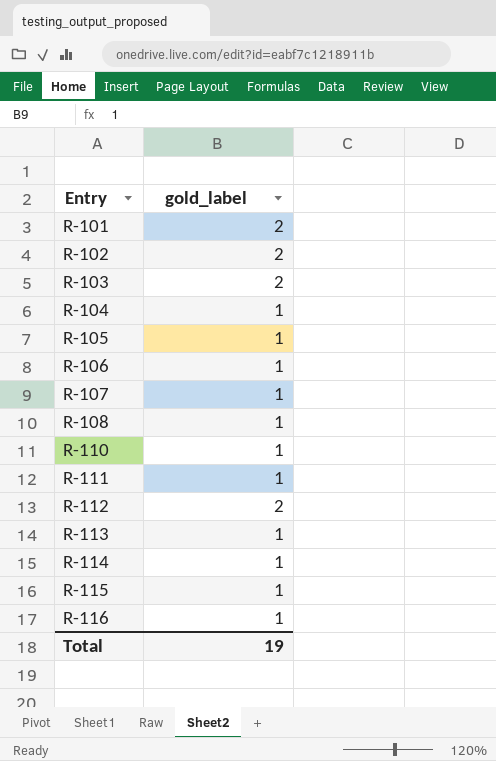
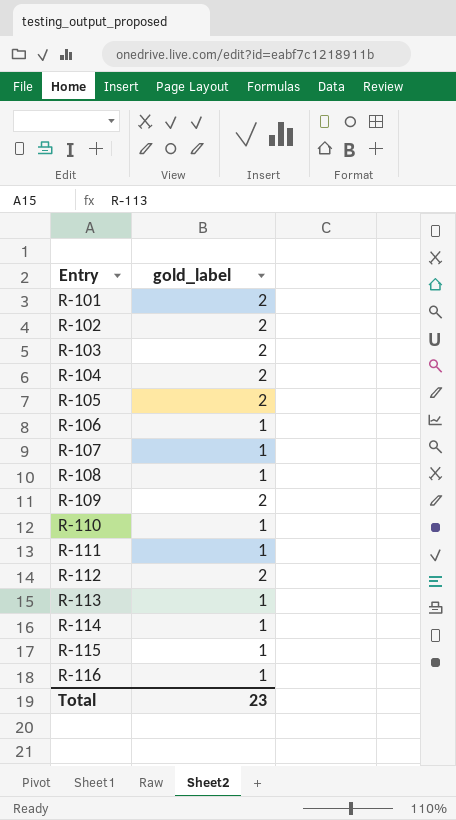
R-104 | gold_label: 1 -> 2
R-105 | gold_label: 1 -> 2
row R-109: none -> 2
Total | gold_label: 19 -> 23

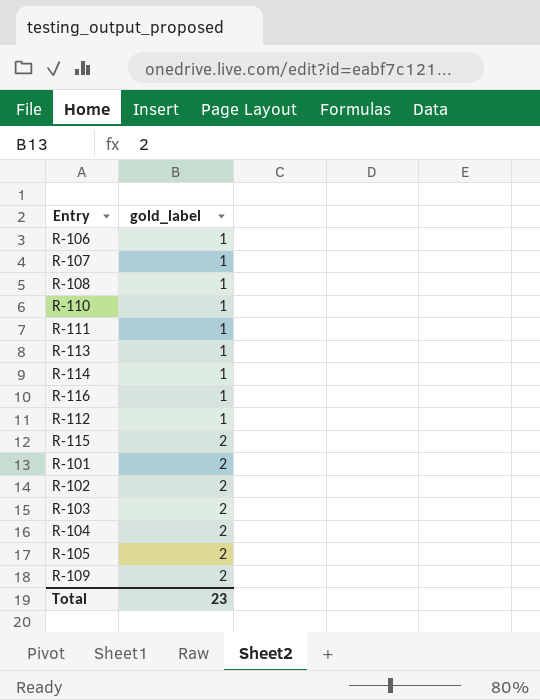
row order: Entry ascending -> gold_label ascending
R-112 | gold_label: 2 -> 1
R-115 | gold_label: 1 -> 2

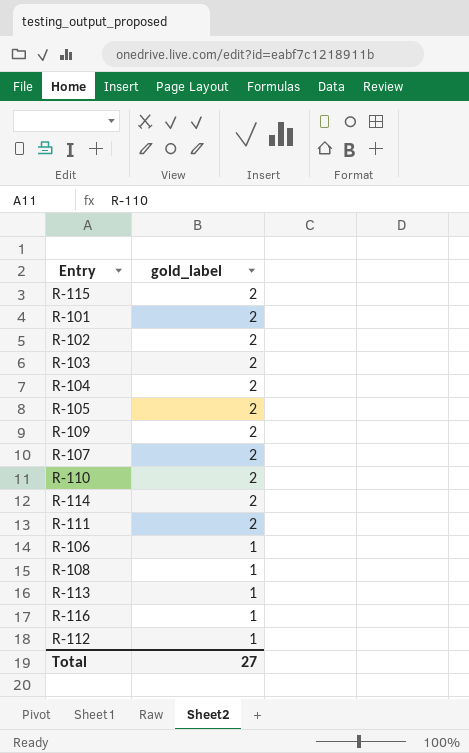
row order: gold_label ascending -> gold_label descending
R-107 | gold_label: 1 -> 2
R-110 | gold_label: 1 -> 2
R-114 | gold_label: 1 -> 2
R-111 | gold_label: 1 -> 2
Total | gold_label: 23 -> 27

